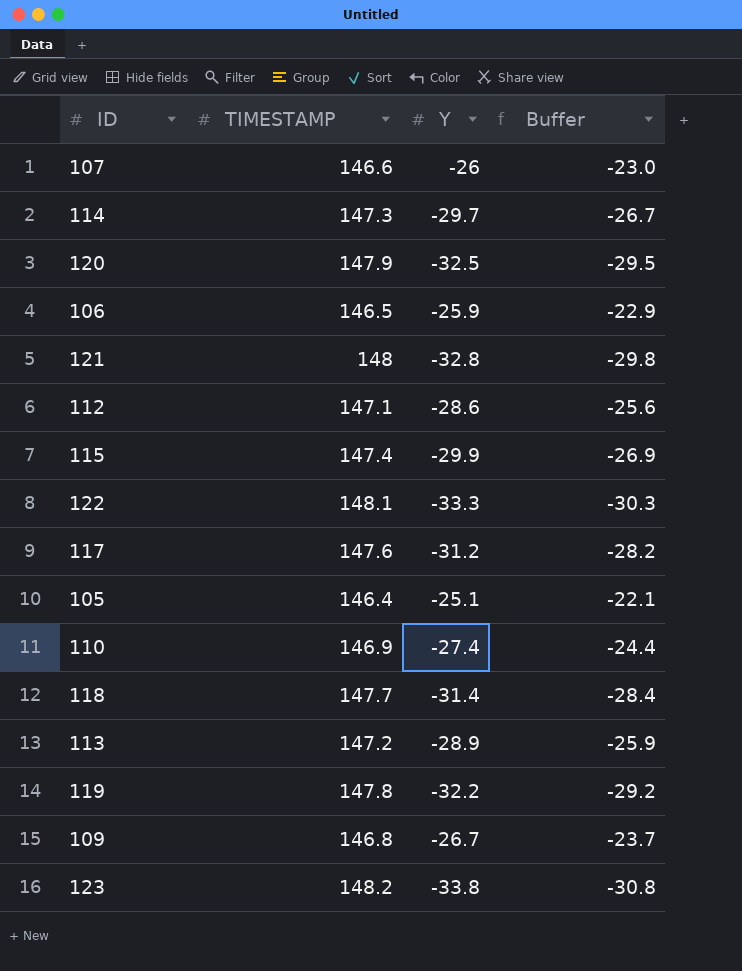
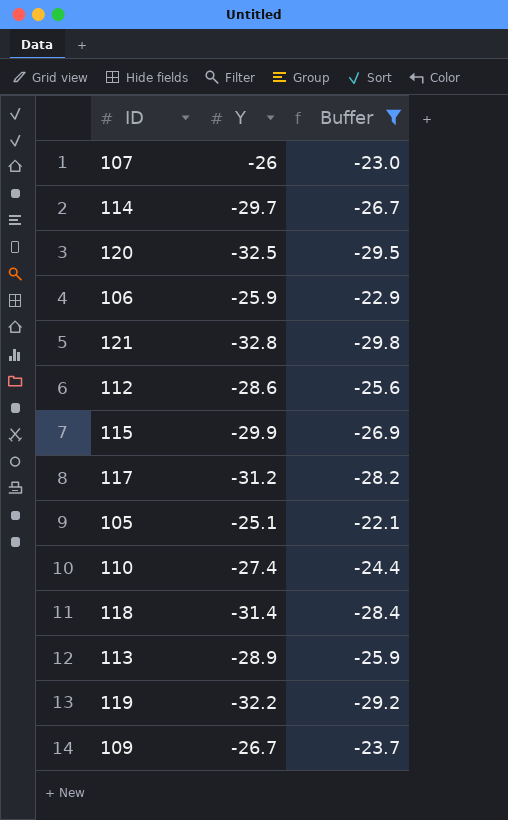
filter: none -> Buffer >= -29.8
column TIMESTAMP | position: 2 -> none

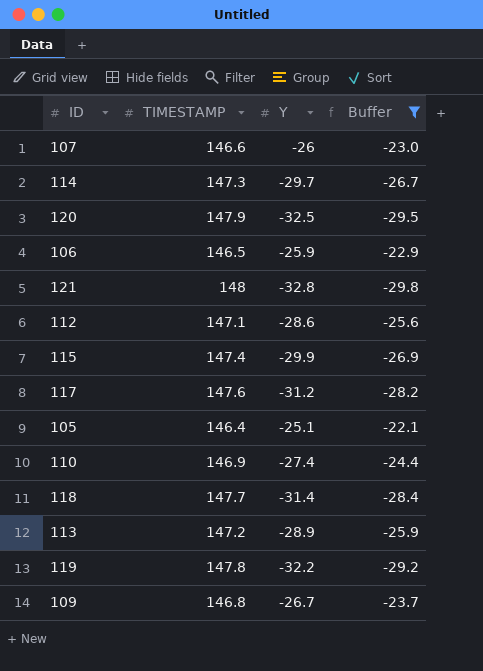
column TIMESTAMP | position: none -> 2

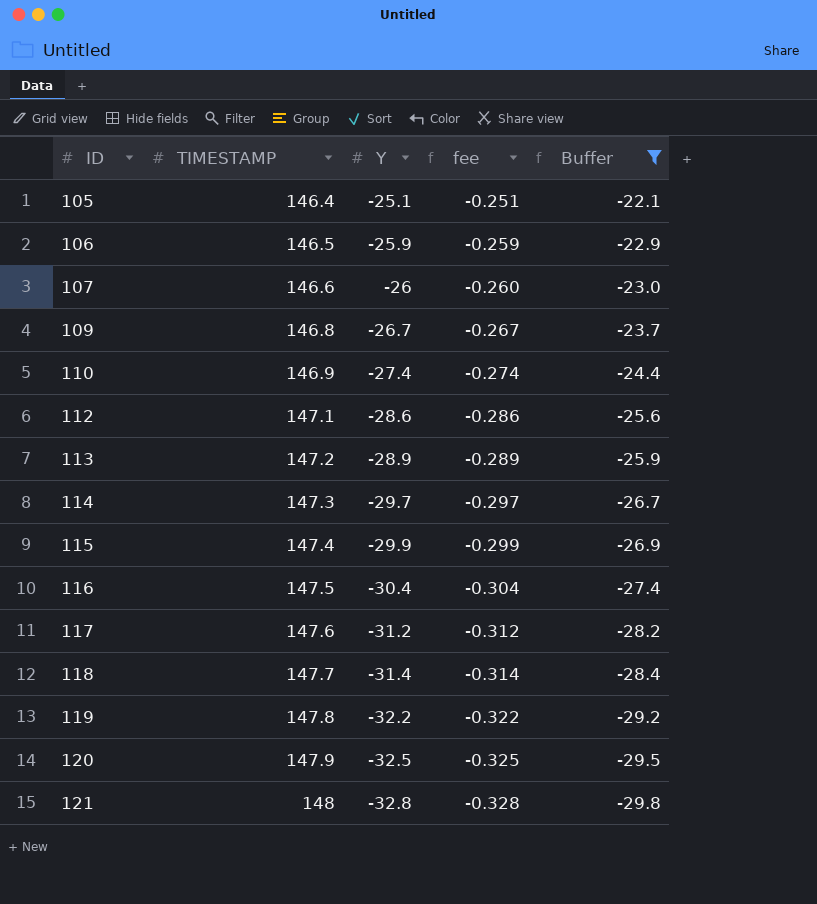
row order: none -> ID ascending
column fee | formula: none -> [Y] * 0.01
row 116: none -> 147.5 | -30.4 | -0.304 | -27.4

